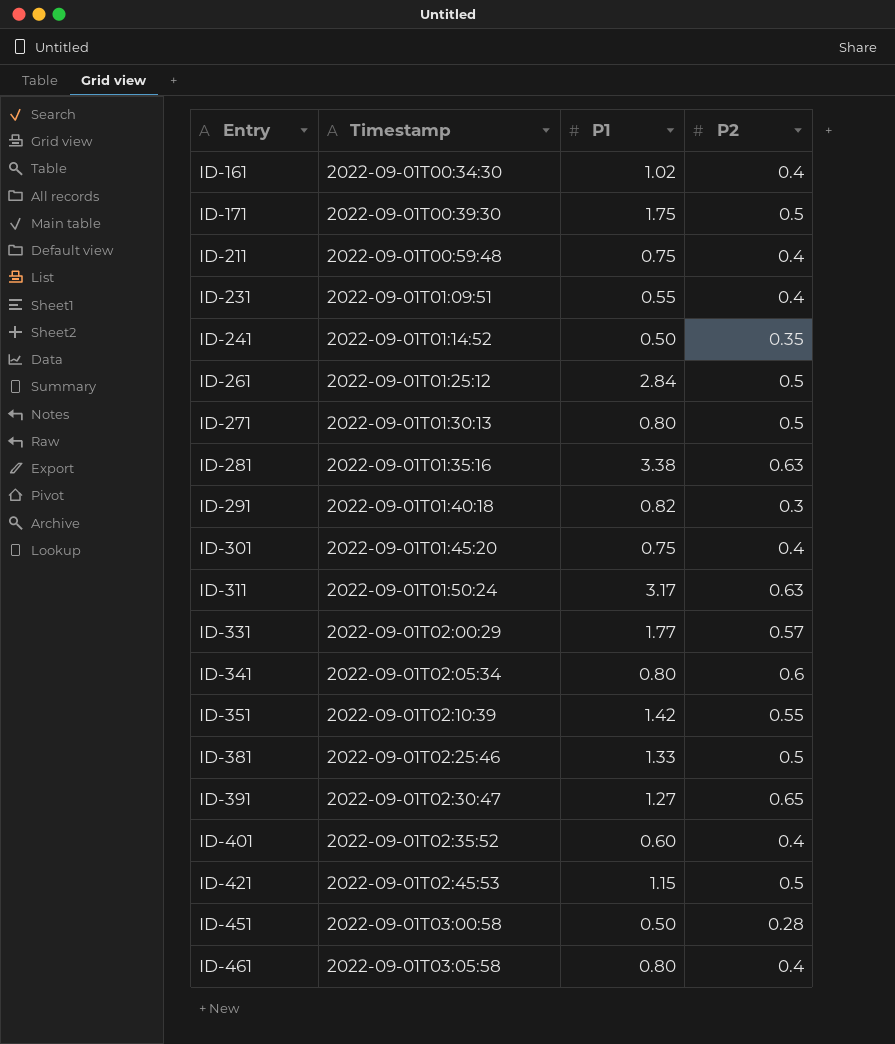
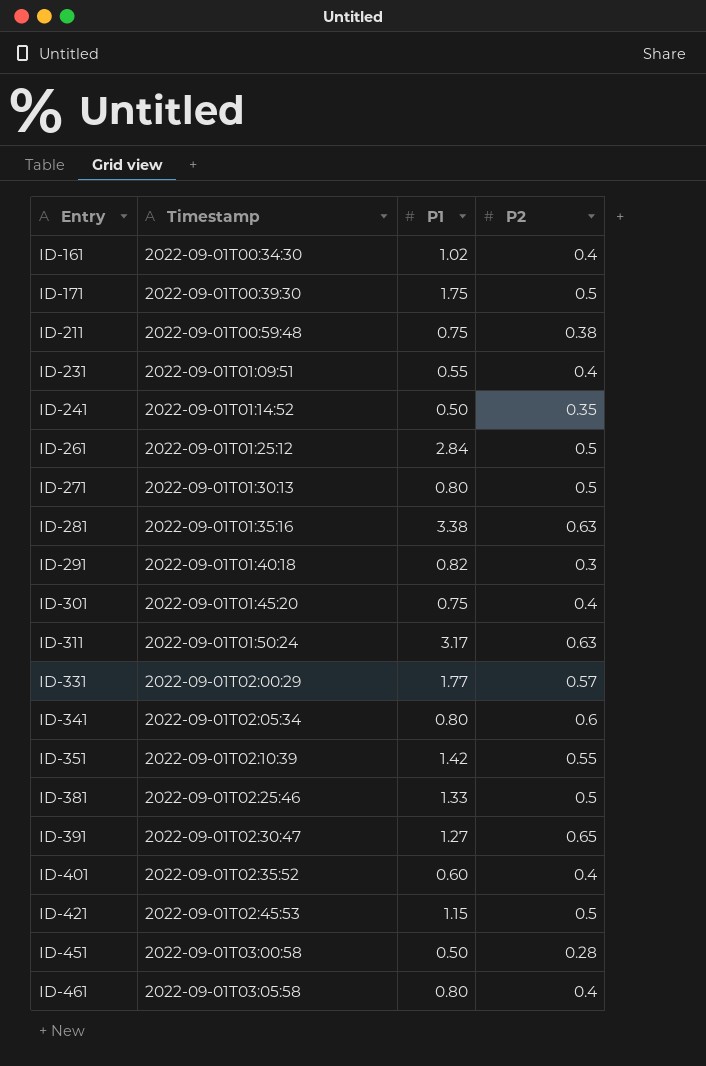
ID-211 | P2: 0.4 -> 0.38

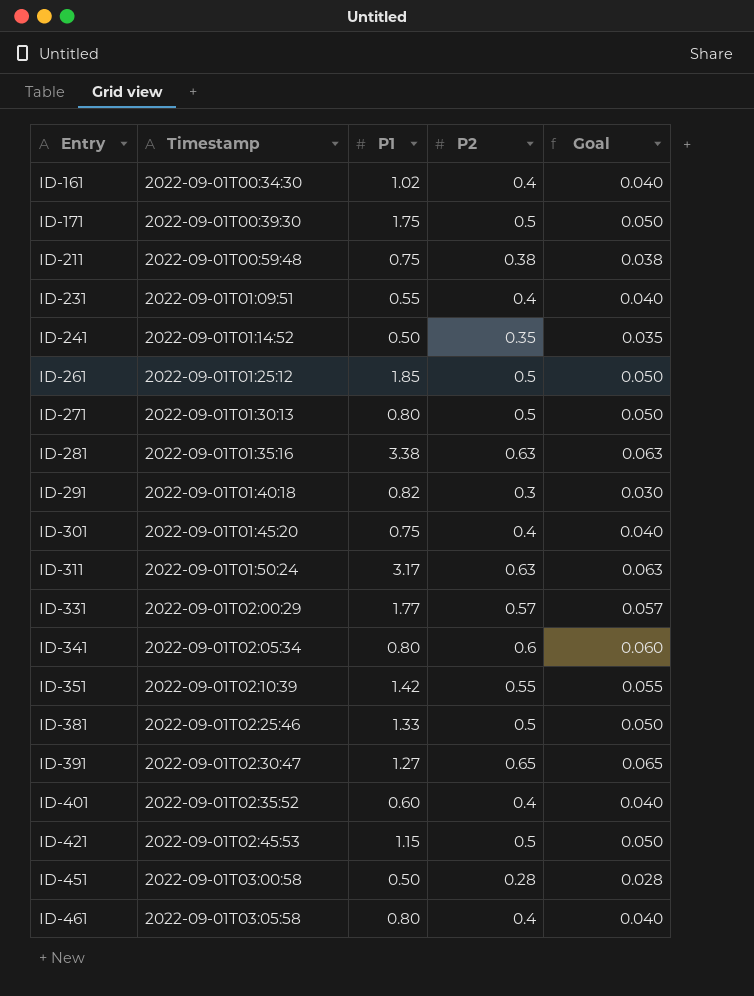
column Goal | formula: none -> [P2] * 0.1
ID-261 | P1: 2.84 -> 1.85

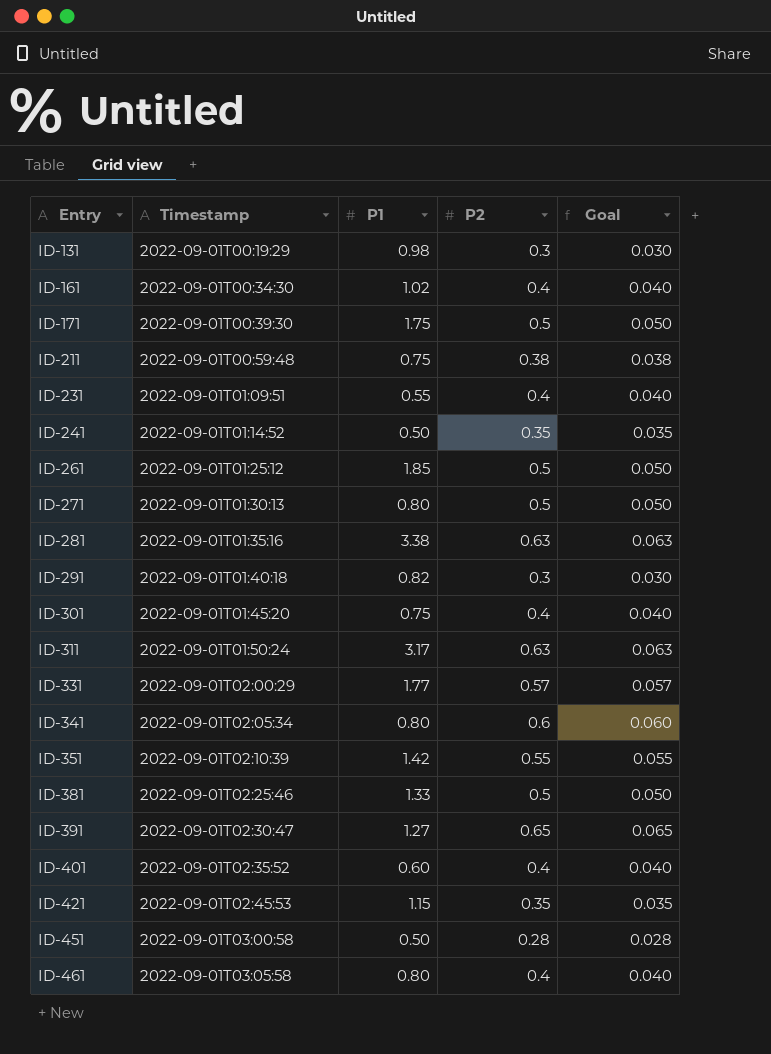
row ID-131: none -> 2022-09-01T00:19:29 | 0.98 | 0.3 | 0.030
ID-421 | P2: 0.5 -> 0.35
ID-421 | Goal: 0.050 -> 0.035

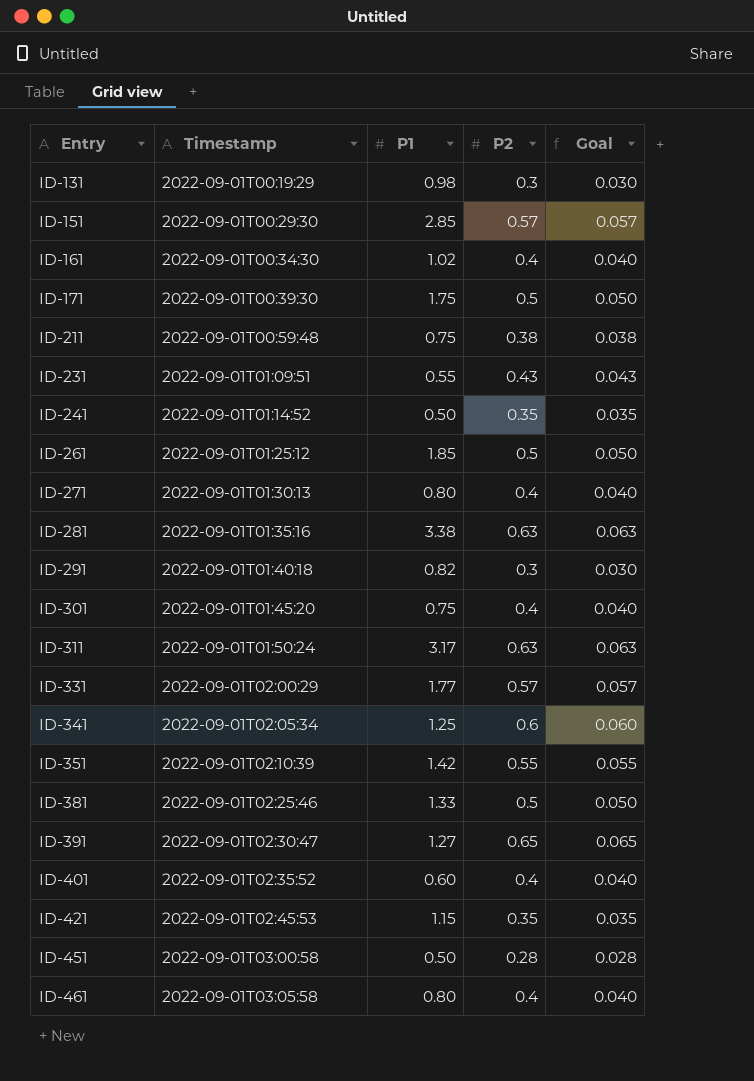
row ID-151: none -> 2022-09-01T00:29:30 | 2.85 | 0.57 | 0.057
ID-231 | P2: 0.4 -> 0.43
ID-231 | Goal: 0.040 -> 0.043
ID-271 | P2: 0.5 -> 0.4
ID-271 | Goal: 0.050 -> 0.040
ID-341 | P1: 0.80 -> 1.25

